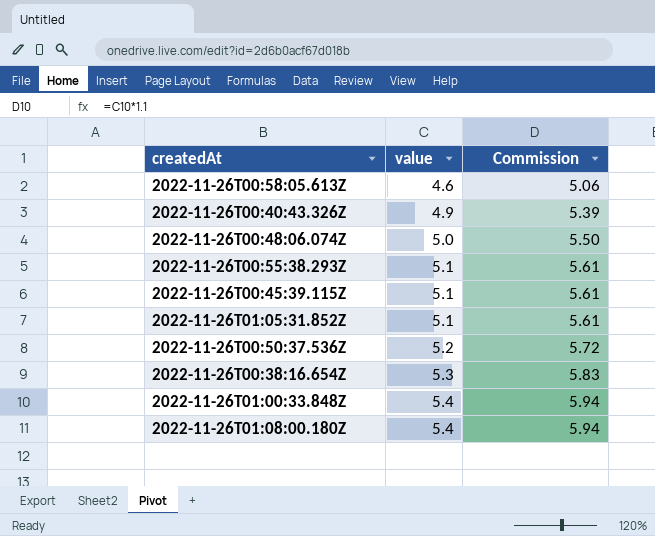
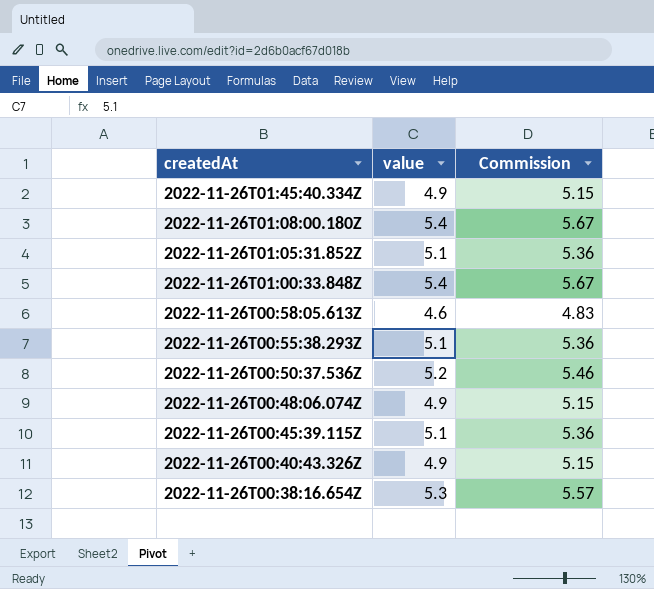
row order: value ascending -> createdAt descending
column Commission | formula: [value] * 1.1 -> [value] * 1.05
row 2022-11-26T01:45:40.334Z: none -> 4.9 | 5.15
2022-11-26T00:48:06.074Z | value: 5.0 -> 4.9

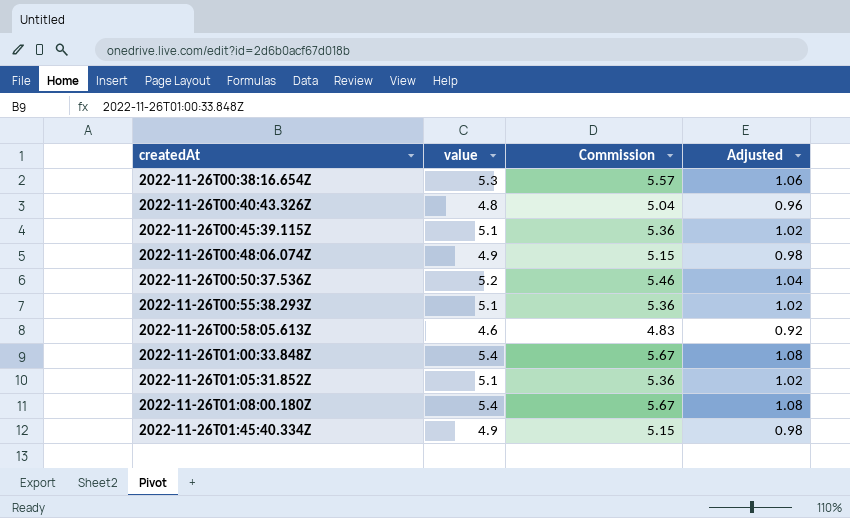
row order: createdAt descending -> createdAt ascending
column Adjusted | formula: none -> [value] * 0.2
2022-11-26T00:40:43.326Z | value: 4.9 -> 4.8
2022-11-26T00:40:43.326Z | Commission: 5.15 -> 5.04

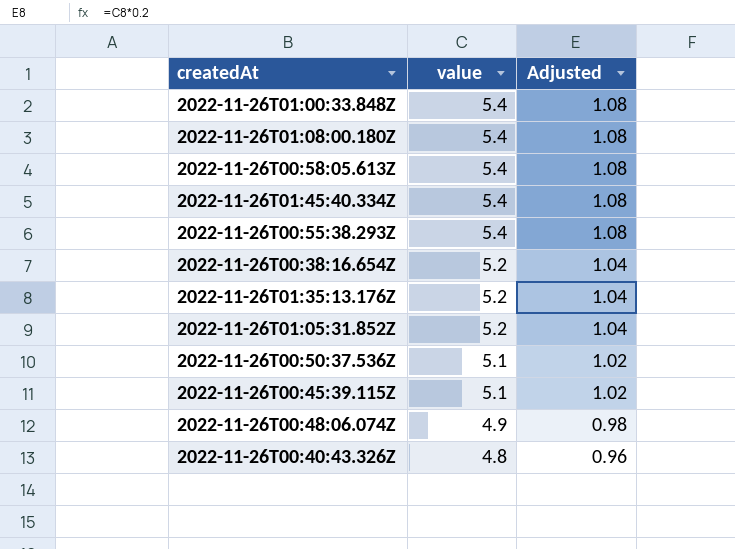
row order: createdAt ascending -> value descending
column Commission | formula: [value] * 1.05 -> none
2022-11-26T00:58:05.613Z | value: 4.6 -> 5.4
2022-11-26T00:58:05.613Z | Adjusted: 0.92 -> 1.08
2022-11-26T01:45:40.334Z | value: 4.9 -> 5.4
2022-11-26T01:45:40.334Z | Adjusted: 0.98 -> 1.08
2022-11-26T00:55:38.293Z | value: 5.1 -> 5.4
2022-11-26T00:55:38.293Z | Adjusted: 1.02 -> 1.08
2022-11-26T00:38:16.654Z | value: 5.3 -> 5.2
2022-11-26T00:38:16.654Z | Adjusted: 1.06 -> 1.04
row 2022-11-26T01:35:13.176Z: none -> 5.2 | 1.04
2022-11-26T01:05:31.852Z | value: 5.1 -> 5.2
2022-11-26T01:05:31.852Z | Adjusted: 1.02 -> 1.04
2022-11-26T00:50:37.536Z | value: 5.2 -> 5.1
2022-11-26T00:50:37.536Z | Adjusted: 1.04 -> 1.02

